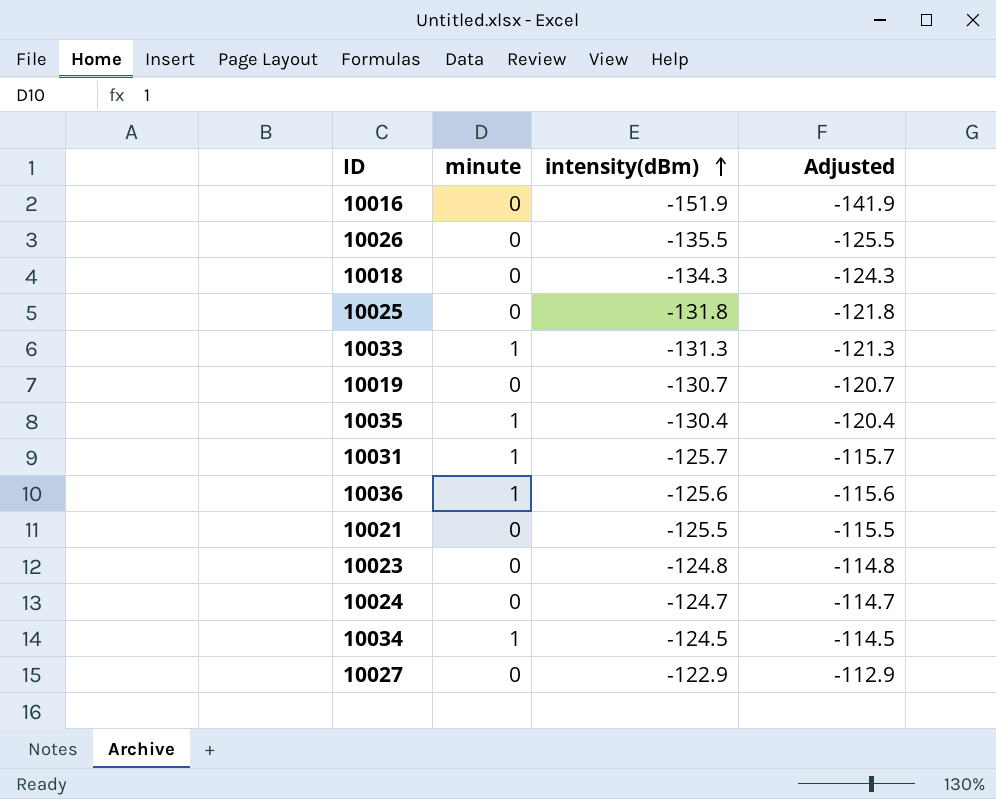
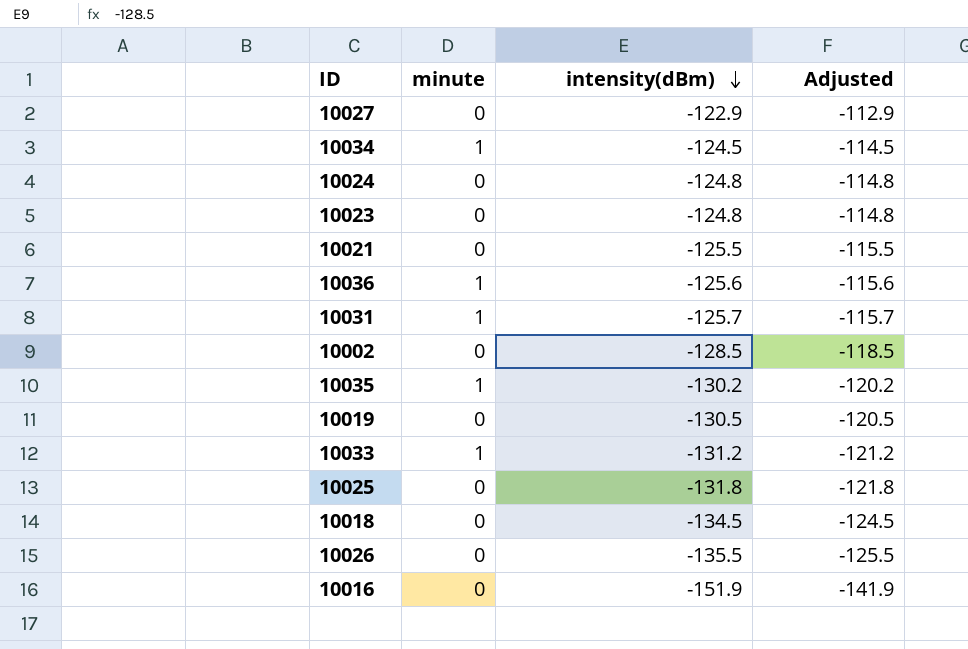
row order: intensity(dBm) ascending -> intensity(dBm) descending
10024 | intensity(dBm): -124.7 -> -124.8
10024 | Adjusted: -114.7 -> -114.8
row 10002: none -> 0 | -128.5 | -118.5
10035 | intensity(dBm): -130.4 -> -130.2
10035 | Adjusted: -120.4 -> -120.2
10019 | intensity(dBm): -130.7 -> -130.5
10019 | Adjusted: -120.7 -> -120.5
10033 | intensity(dBm): -131.3 -> -131.2
10033 | Adjusted: -121.3 -> -121.2
10018 | intensity(dBm): -134.3 -> -134.5
10018 | Adjusted: -124.3 -> -124.5

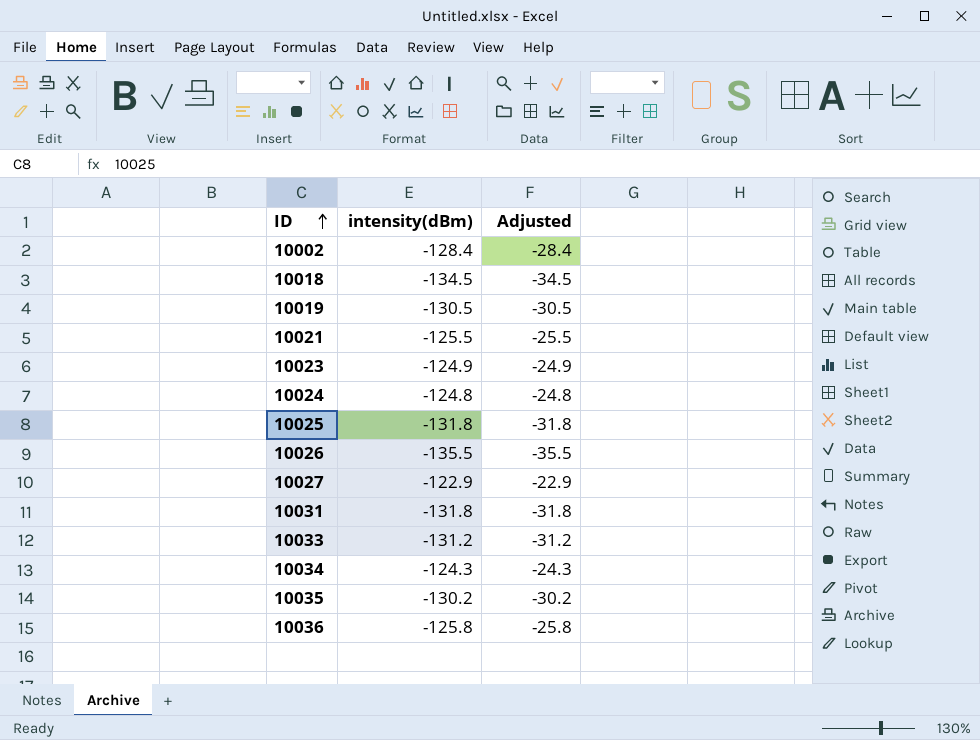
row order: intensity(dBm) descending -> ID ascending
column minute | position: 2 -> none
column Adjusted | formula: [intensity(dBm)] + 10 -> [intensity(dBm)] + 100
row 10016: 0 | -151.9 | -141.9 -> none
10002 | intensity(dBm): -128.5 -> -128.4
10023 | intensity(dBm): -124.8 -> -124.9
10031 | intensity(dBm): -125.7 -> -131.8
10034 | intensity(dBm): -124.5 -> -124.3
10036 | intensity(dBm): -125.6 -> -125.8

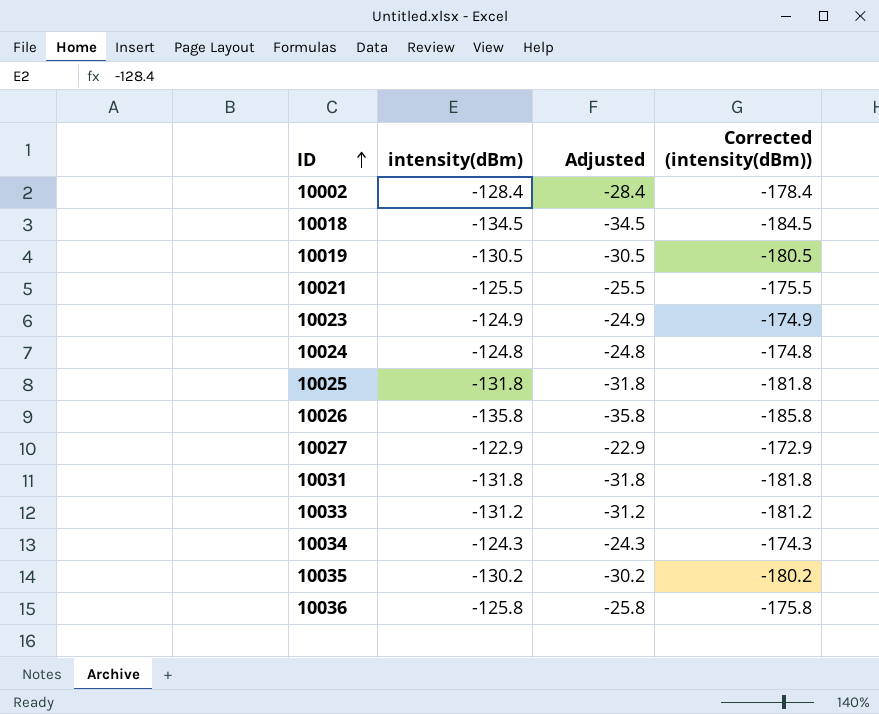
column Corrected (intensity(dBm)) | formula: none -> [intensity(dBm)] - 50
10026 | intensity(dBm): -135.5 -> -135.8
10026 | Adjusted: -35.5 -> -35.8

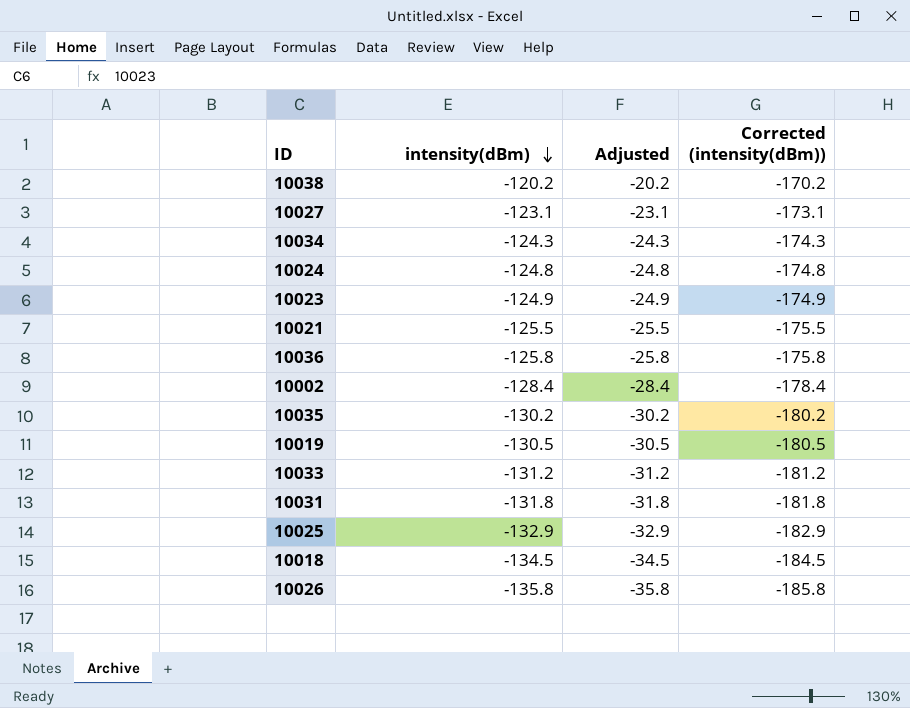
row order: ID ascending -> intensity(dBm) descending
row 10038: none -> -120.2 | -20.2 | -170.2
10027 | intensity(dBm): -122.9 -> -123.1
10027 | Adjusted: -22.9 -> -23.1
10027 | Corrected (intensity(dBm)): -172.9 -> -173.1
10025 | intensity(dBm): -131.8 -> -132.9
10025 | Adjusted: -31.8 -> -32.9
10025 | Corrected (intensity(dBm)): -181.8 -> -182.9

